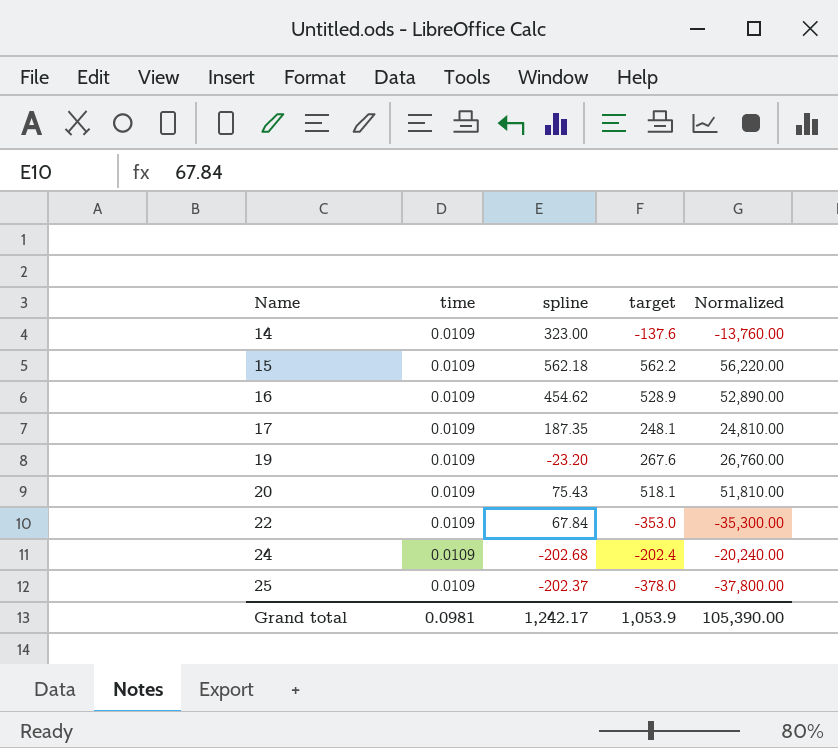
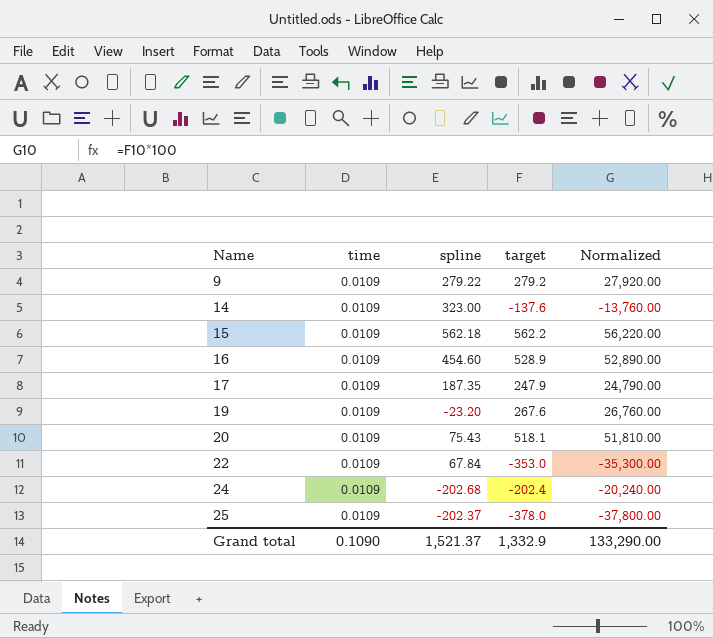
row 9: none -> 0.0109 | 279.22 | 279.2 | 27,920.00
16 | spline: 454.62 -> 454.60
17 | target: 248.1 -> 247.9
17 | Normalized: 24,810.00 -> 24,790.00
Grand total | time: 0.0981 -> 0.1090
Grand total | spline: 1,242.17 -> 1,521.37
Grand total | target: 1,053.9 -> 1,332.9
Grand total | Normalized: 105,390.00 -> 133,290.00

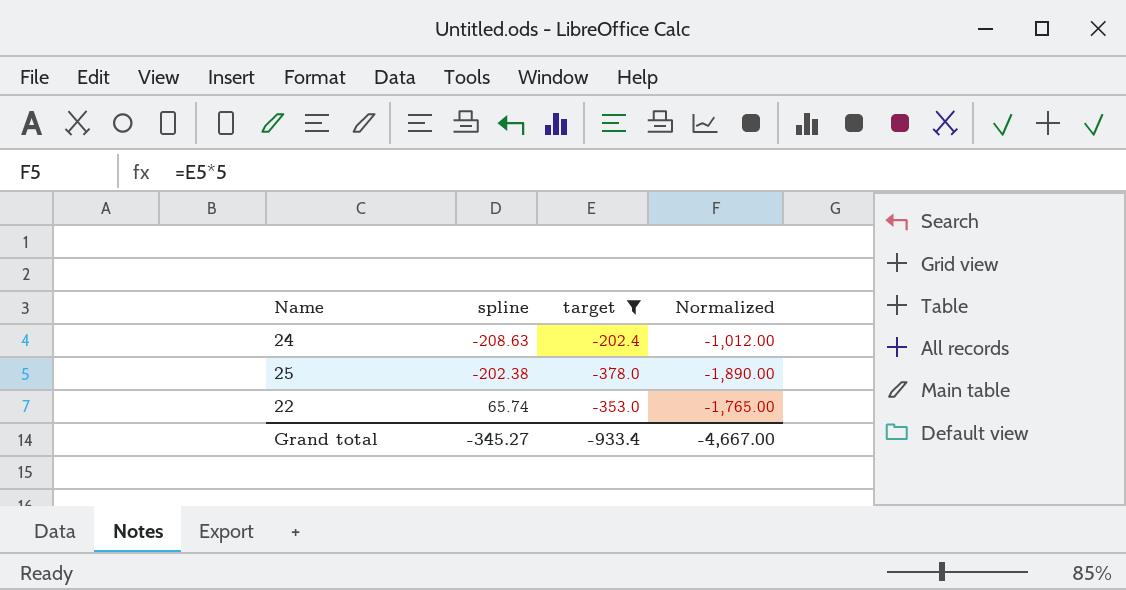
filter: none -> target <= -202.4
row order: Name ascending -> spline ascending
column time | position: 2 -> none
column Normalized | formula: [target] * 100 -> [target] * 5
24 | spline: -202.68 -> -208.63
25 | spline: -202.37 -> -202.38
22 | spline: 67.84 -> 65.74
Grand total | spline: 1,521.37 -> -345.27
Grand total | target: 1,332.9 -> -933.4
Grand total | Normalized: 133,290.00 -> -4,667.00

